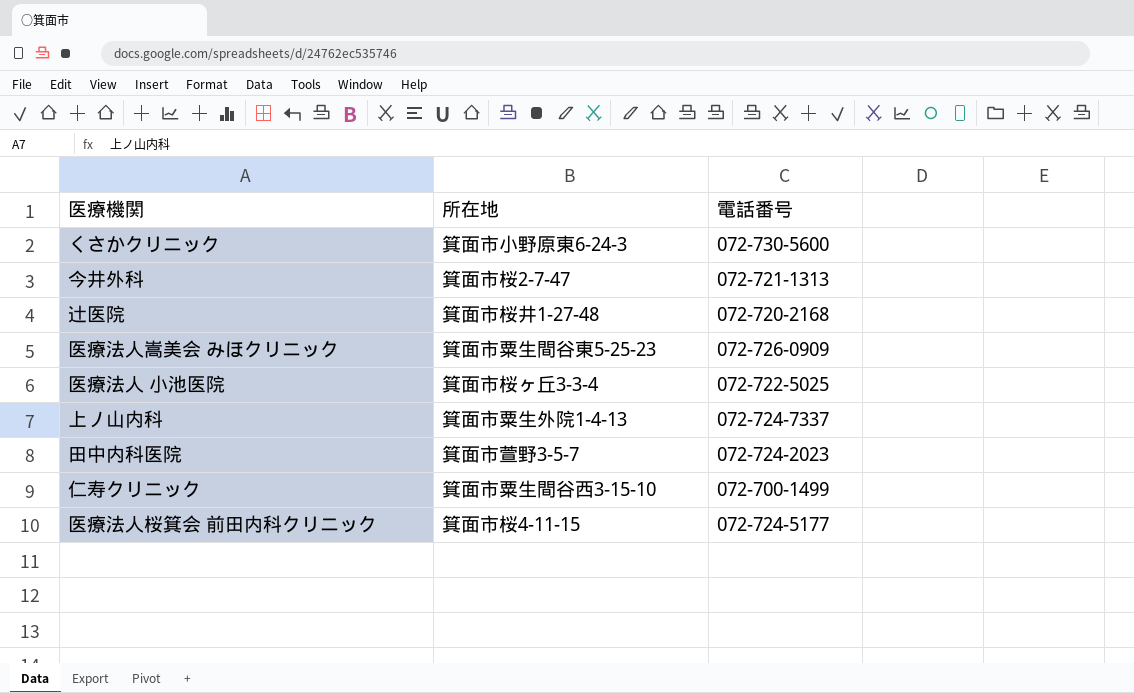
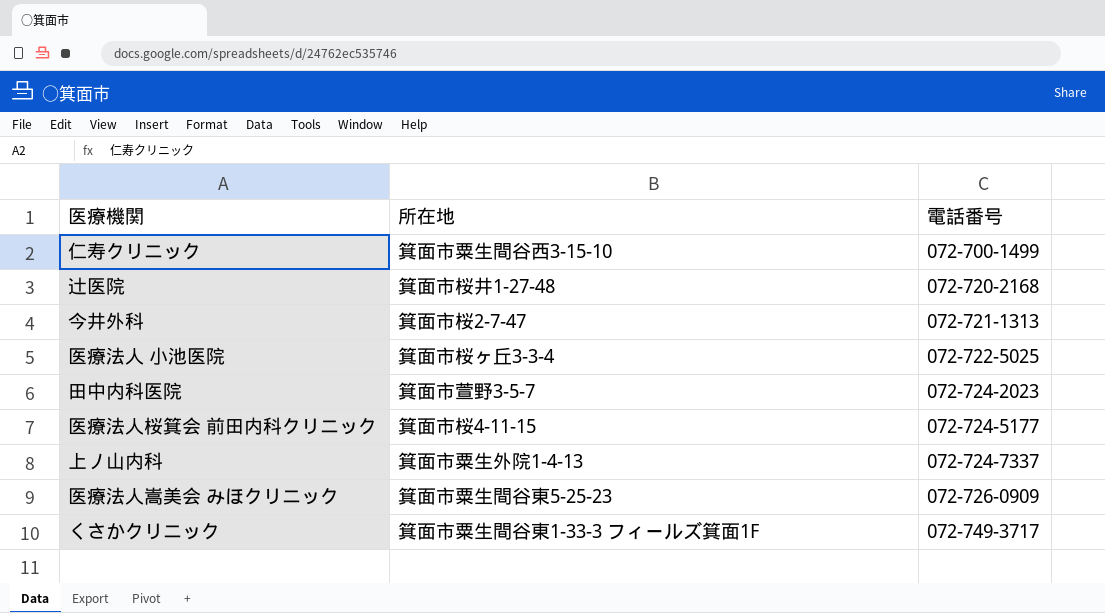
row order: none -> 電話番号 ascending
くさかクリニック | 所在地: 箕面市小野原東6-24-3 -> 箕面市粟生間谷東1-33-3 フィールズ箕面1F
くさかクリニック | 電話番号: 072-730-5600 -> 072-749-3717

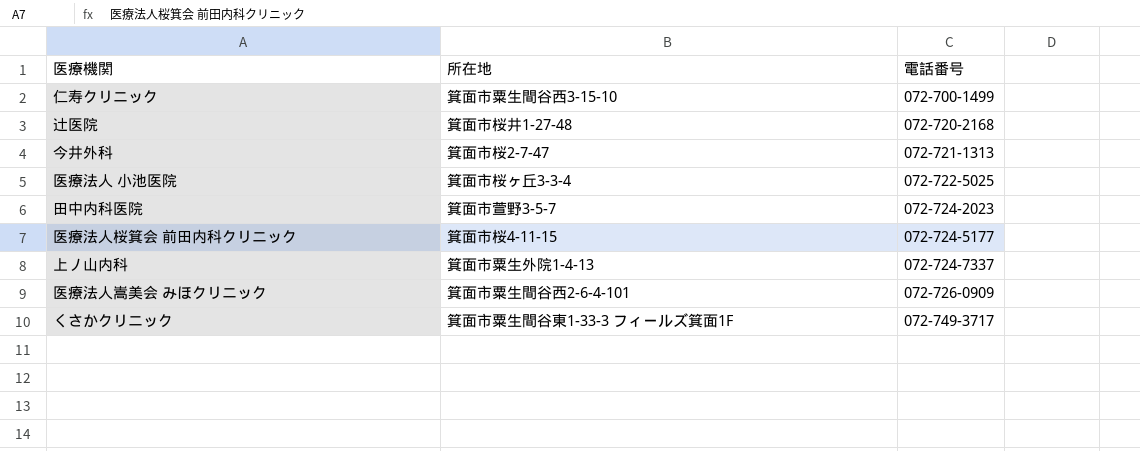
医療法人嵩美会 みほクリニック | 所在地: 箕面市粟生間谷東5-25-23 -> 箕面市粟生間谷西2-6-4-101

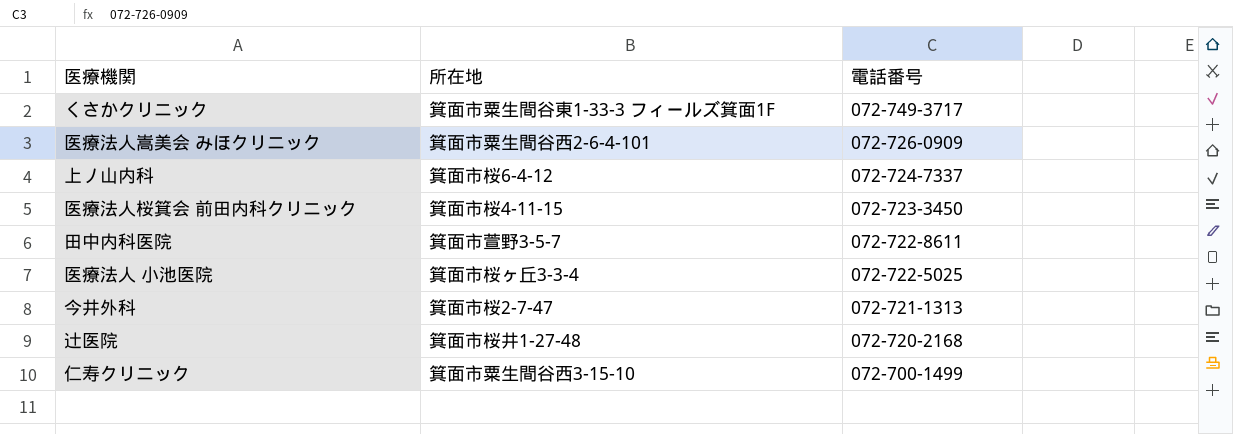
row order: 電話番号 ascending -> 電話番号 descending
上ノ山内科 | 所在地: 箕面市粟生外院1-4-13 -> 箕面市桜6-4-12
医療法人桜箕会 前田内科クリニック | 電話番号: 072-724-5177 -> 072-723-3450
田中内科医院 | 電話番号: 072-724-2023 -> 072-722-8611

